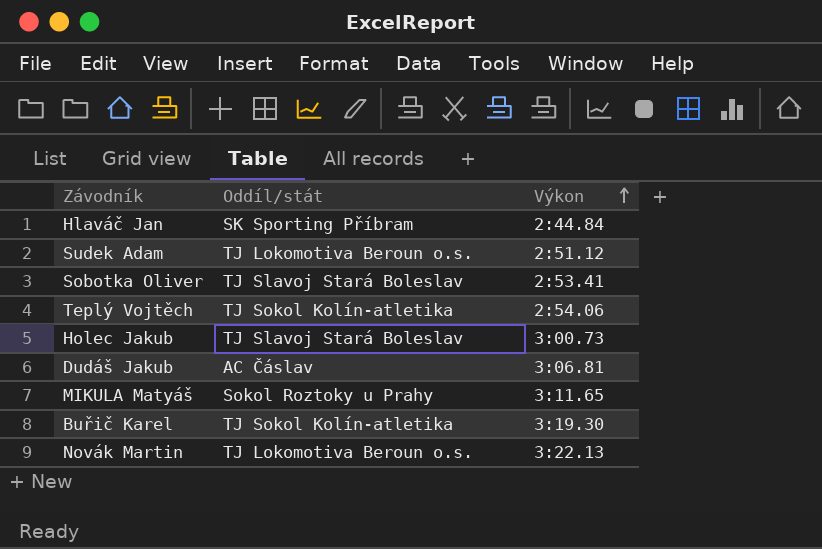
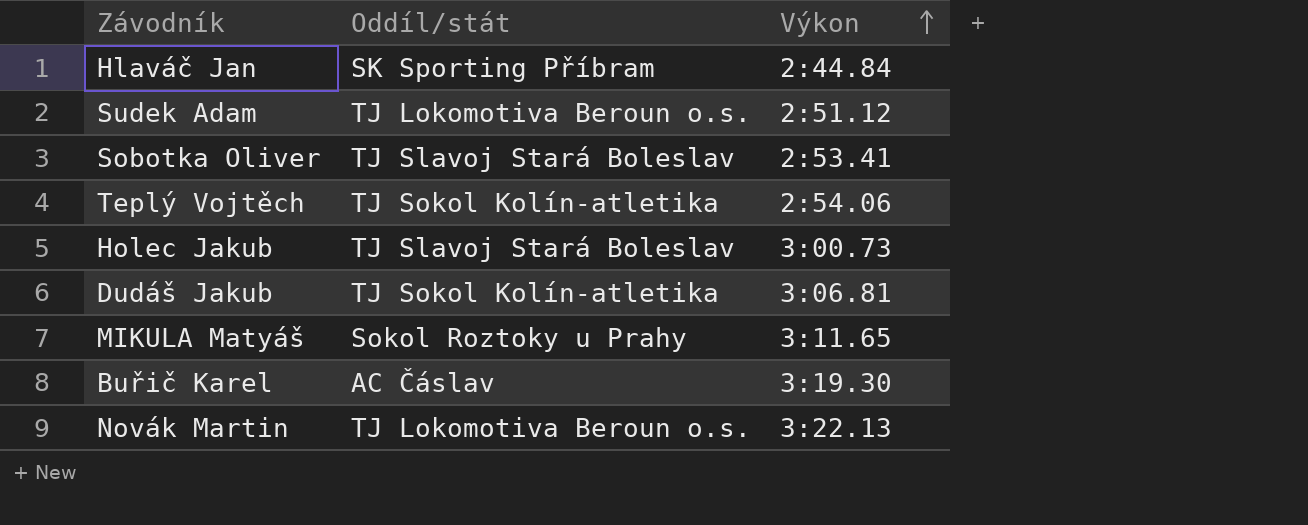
Dudáš Jakub | Oddíl/stát: AC Čáslav -> TJ Sokol Kolín-atletika
Buřič Karel | Oddíl/stát: TJ Sokol Kolín-atletika -> AC Čáslav

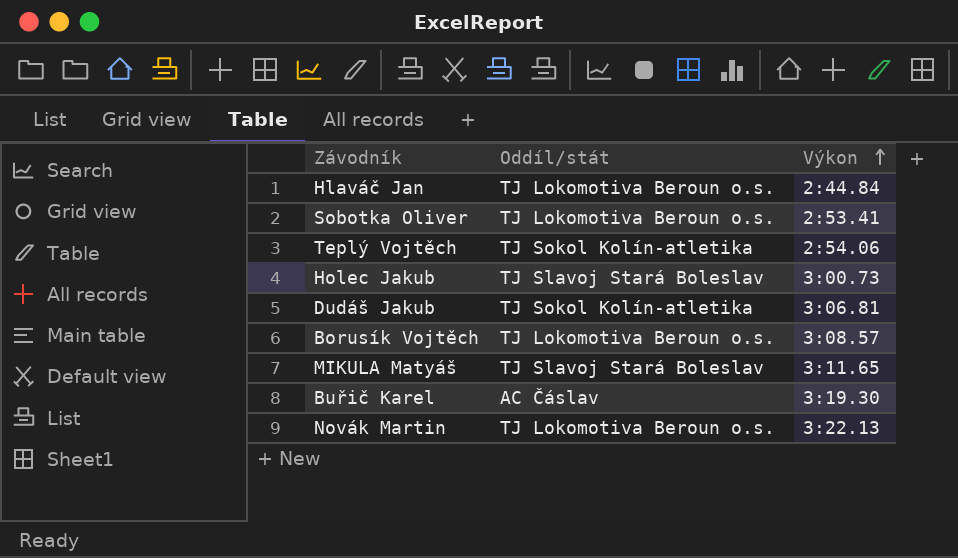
row Sudek Adam: TJ Lokomotiva Beroun o.s. | 2:51.12 -> none
Hlaváč Jan | Oddíl/stát: SK Sporting Příbram -> TJ Lokomotiva Beroun o.s.
Sobotka Oliver | Oddíl/stát: TJ Slavoj Stará Boleslav -> TJ Lokomotiva Beroun o.s.
row Borusík Vojtěch: none -> TJ Lokomotiva Beroun o.s. | 3:08.57
MIKULA Matyáš | Oddíl/stát: Sokol Roztoky u Prahy -> TJ Slavoj Stará Boleslav

